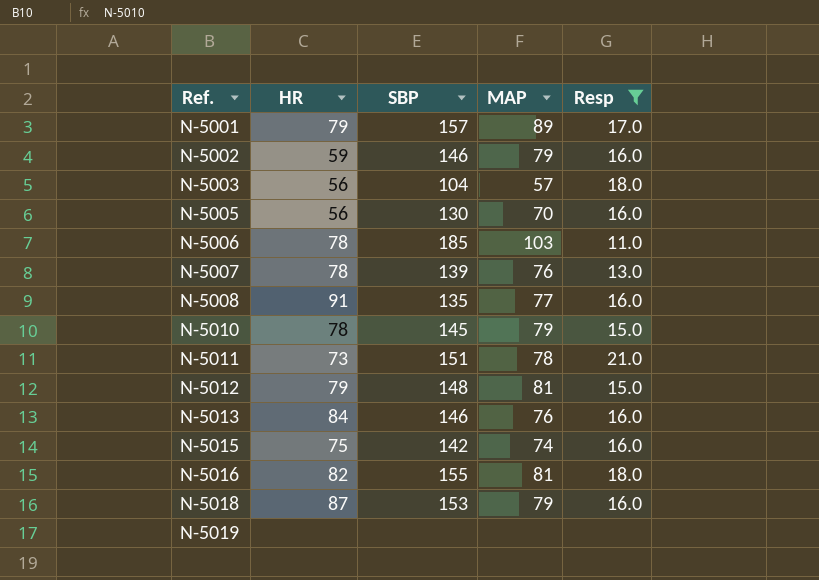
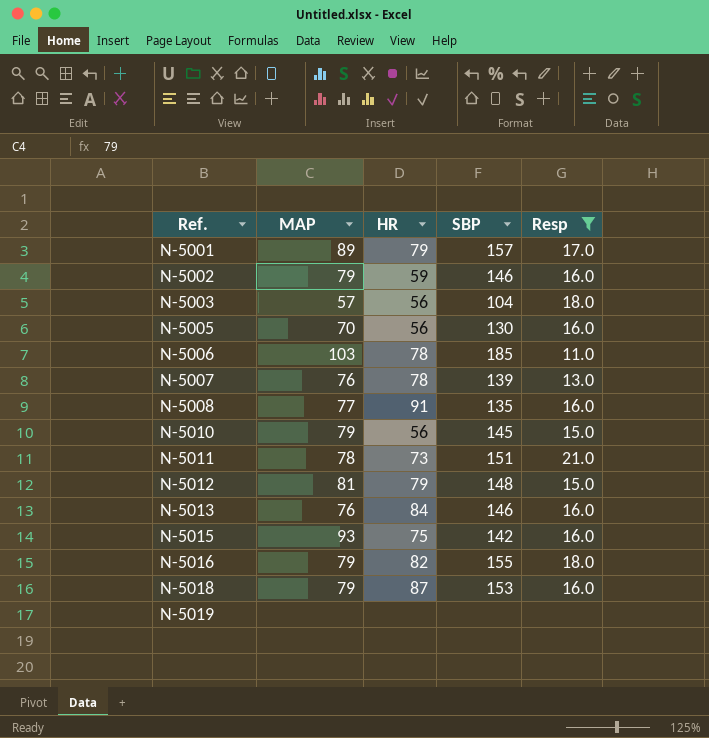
column MAP | position: 4 -> 2
N-5010 | HR: 78 -> 56
N-5015 | MAP: 74 -> 93
N-5016 | MAP: 81 -> 79

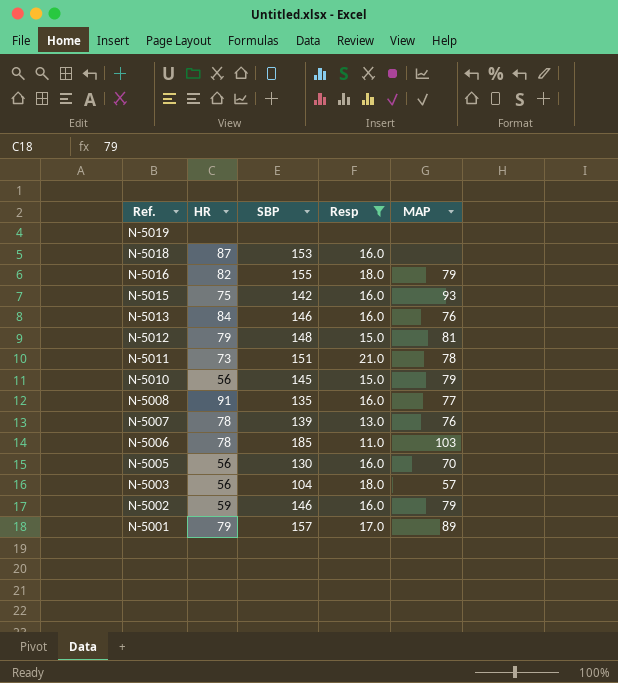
row order: Ref. ascending -> Ref. descending
column MAP | position: 2 -> 5
N-5018 | MAP: 79 -> none

